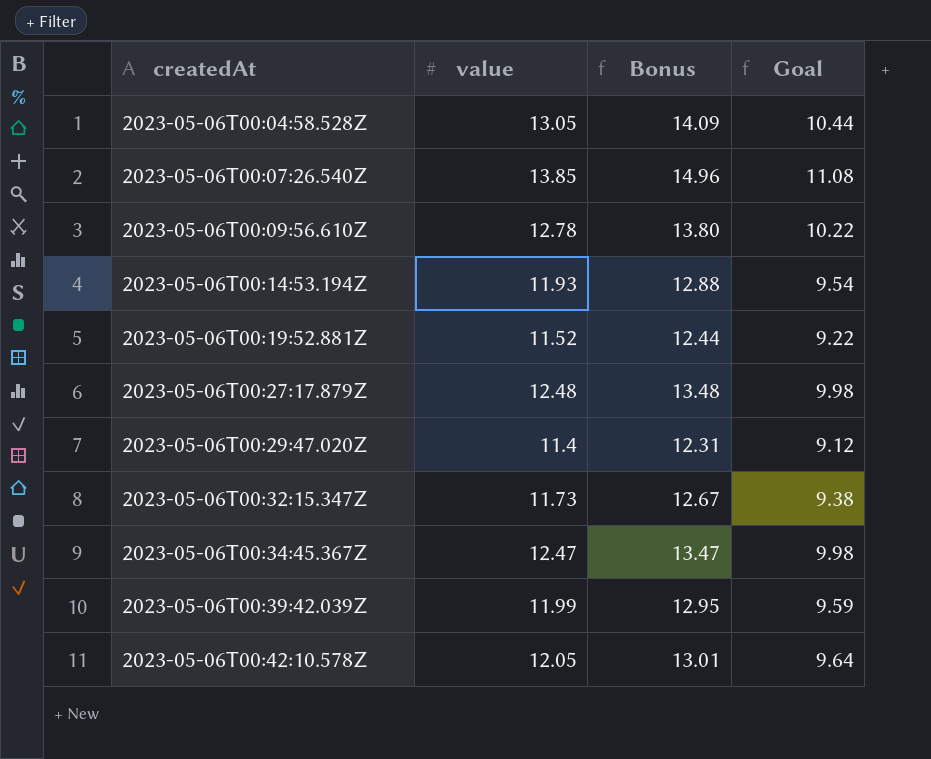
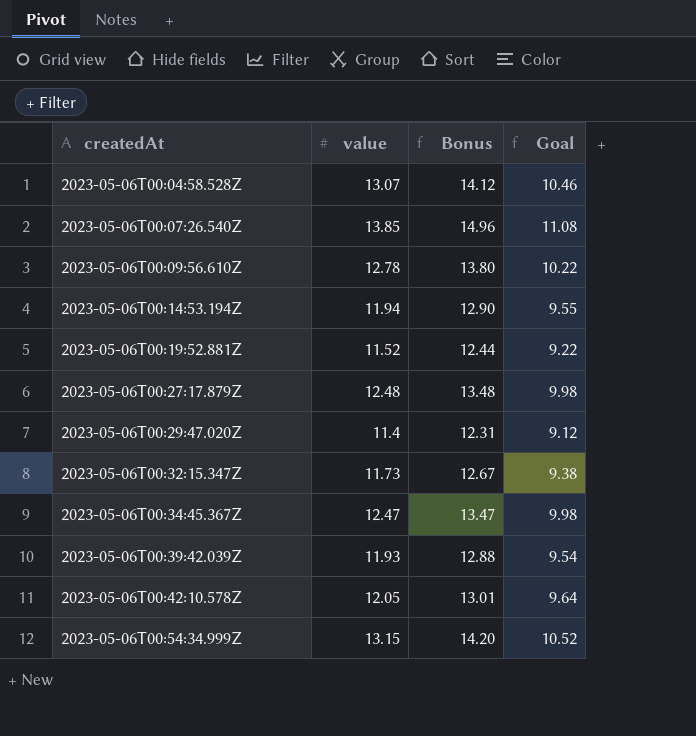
2023-05-06T00:04:58.528Z | value: 13.05 -> 13.07
2023-05-06T00:04:58.528Z | Bonus: 14.09 -> 14.12
2023-05-06T00:04:58.528Z | Goal: 10.44 -> 10.46
2023-05-06T00:14:53.194Z | value: 11.93 -> 11.94
2023-05-06T00:14:53.194Z | Bonus: 12.88 -> 12.90
2023-05-06T00:14:53.194Z | Goal: 9.54 -> 9.55
2023-05-06T00:39:42.039Z | value: 11.99 -> 11.93
2023-05-06T00:39:42.039Z | Bonus: 12.95 -> 12.88
2023-05-06T00:39:42.039Z | Goal: 9.59 -> 9.54
row 2023-05-06T00:54:34.999Z: none -> 13.15 | 14.20 | 10.52

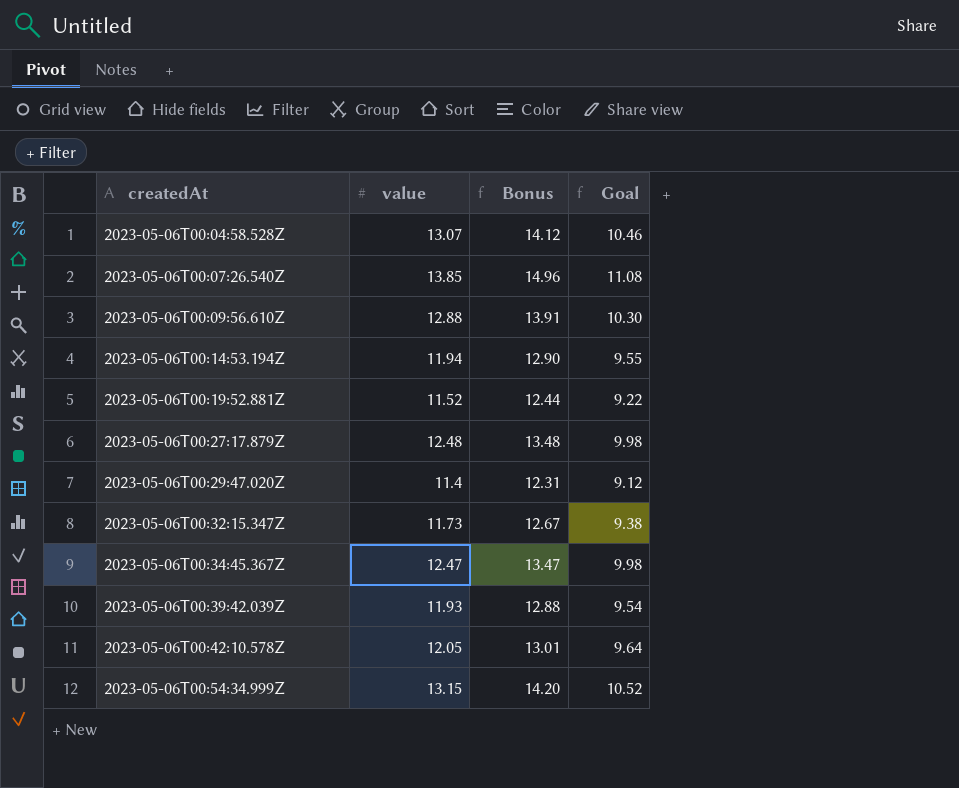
2023-05-06T00:09:56.610Z | value: 12.78 -> 12.88
2023-05-06T00:09:56.610Z | Bonus: 13.80 -> 13.91
2023-05-06T00:09:56.610Z | Goal: 10.22 -> 10.30

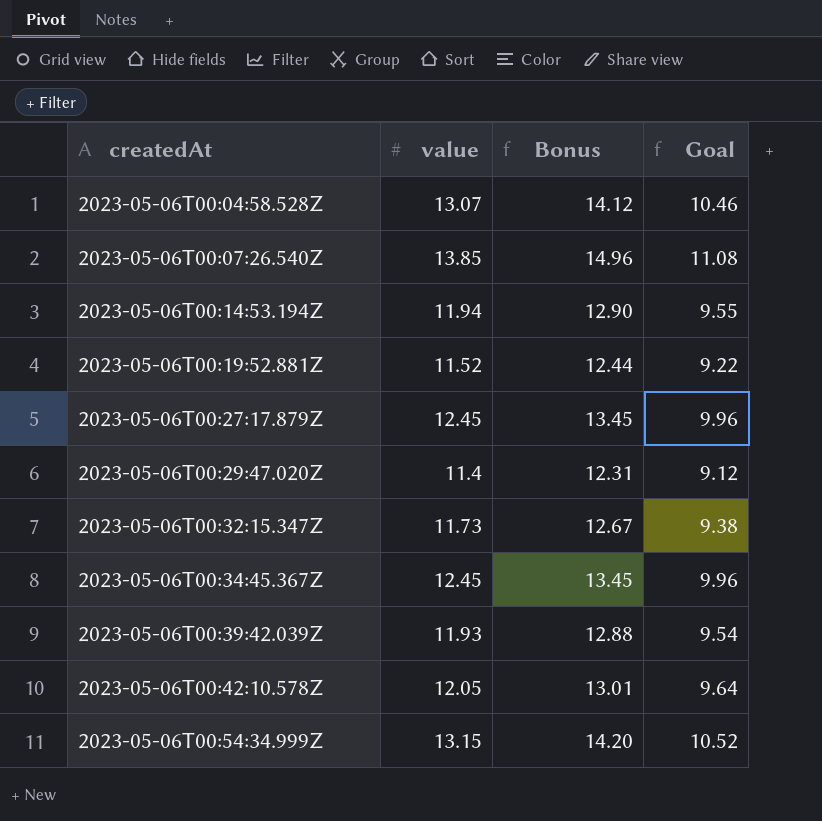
row 2023-05-06T00:09:56.610Z: 12.88 | 13.91 | 10.30 -> none
2023-05-06T00:27:17.879Z | value: 12.48 -> 12.45
2023-05-06T00:27:17.879Z | Bonus: 13.48 -> 13.45
2023-05-06T00:27:17.879Z | Goal: 9.98 -> 9.96
2023-05-06T00:34:45.367Z | value: 12.47 -> 12.45
2023-05-06T00:34:45.367Z | Bonus: 13.47 -> 13.45
2023-05-06T00:34:45.367Z | Goal: 9.98 -> 9.96

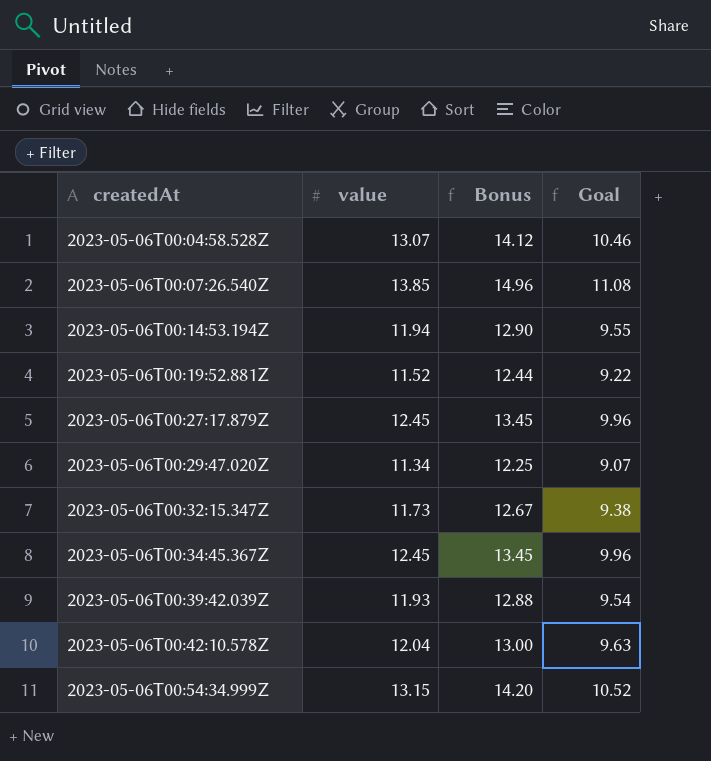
2023-05-06T00:29:47.020Z | value: 11.4 -> 11.34
2023-05-06T00:29:47.020Z | Bonus: 12.31 -> 12.25
2023-05-06T00:29:47.020Z | Goal: 9.12 -> 9.07
2023-05-06T00:42:10.578Z | value: 12.05 -> 12.04
2023-05-06T00:42:10.578Z | Bonus: 13.01 -> 13.00
2023-05-06T00:42:10.578Z | Goal: 9.64 -> 9.63

